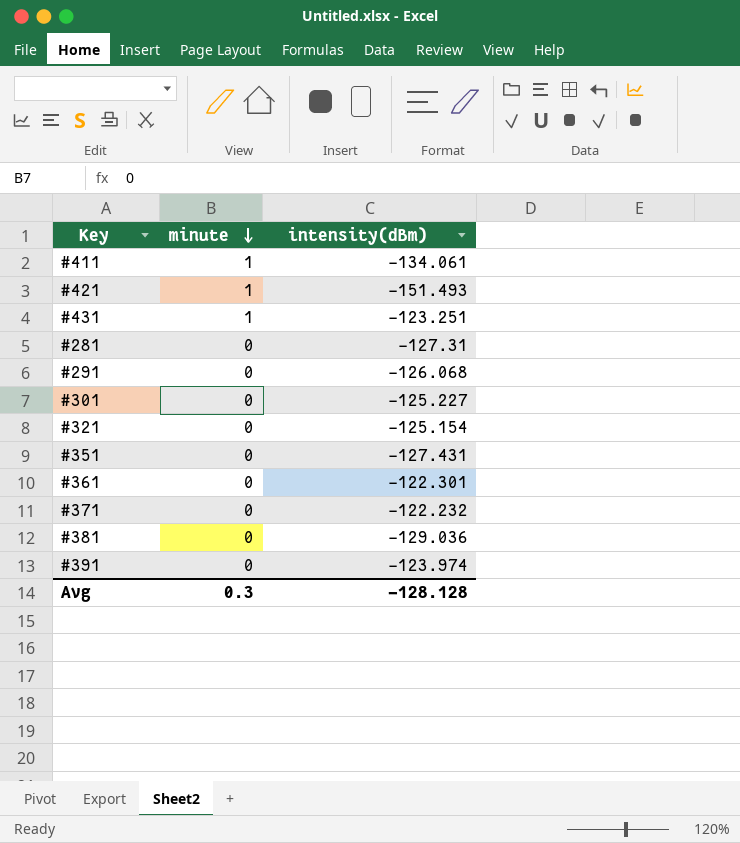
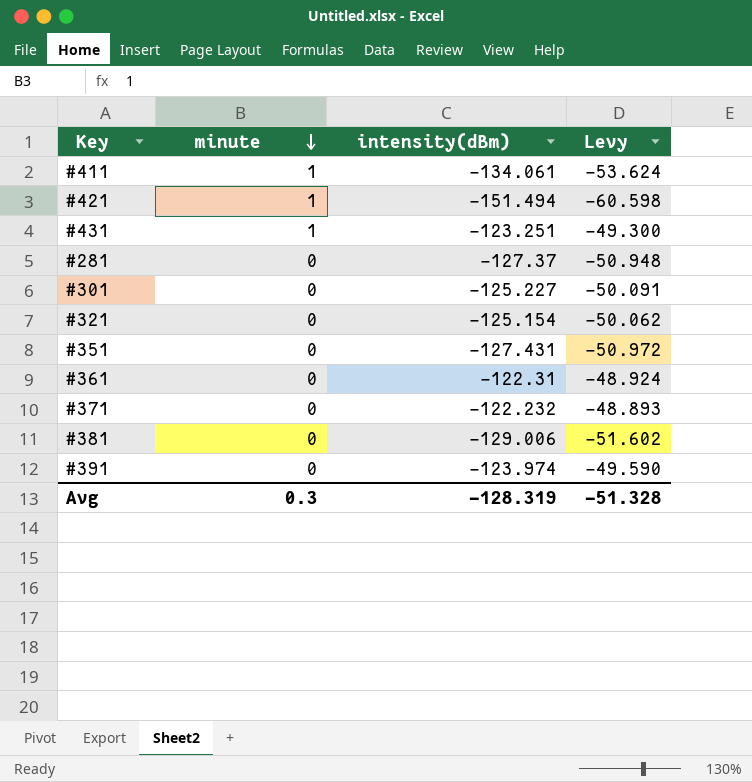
column Levy | formula: none -> [intensity(dBm)] * 0.4
row #291: 0 | -126.068 -> none
#421 | intensity(dBm): -151.493 -> -151.494
#281 | intensity(dBm): -127.31 -> -127.37
#361 | intensity(dBm): -122.301 -> -122.31
#381 | intensity(dBm): -129.036 -> -129.006
Avg | intensity(dBm): -128.128 -> -128.319

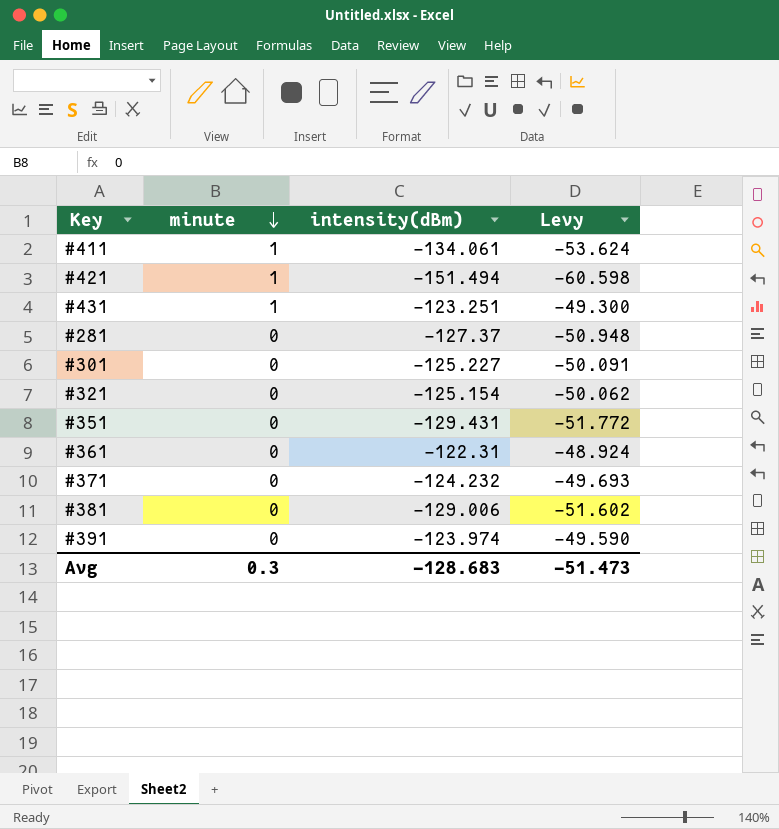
#351 | intensity(dBm): -127.431 -> -129.431
#351 | Levy: -50.972 -> -51.772
#371 | intensity(dBm): -122.232 -> -124.232
#371 | Levy: -48.893 -> -49.693
Avg | intensity(dBm): -128.319 -> -128.683
Avg | Levy: -51.328 -> -51.473

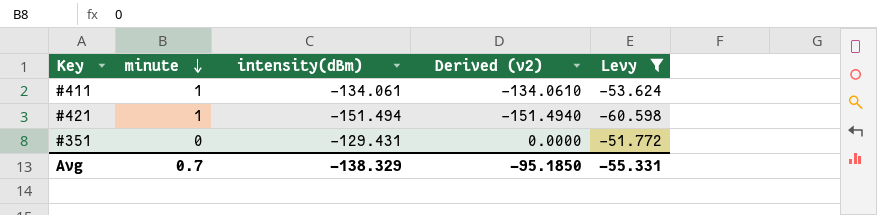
filter: none -> Levy <= -51.772
column Derived (v2) | formula: none -> [minute] * [intensity(dBm)]
Avg | minute: 0.3 -> 0.7
Avg | intensity(dBm): -128.683 -> -138.329
Avg | Levy: -51.473 -> -55.331

